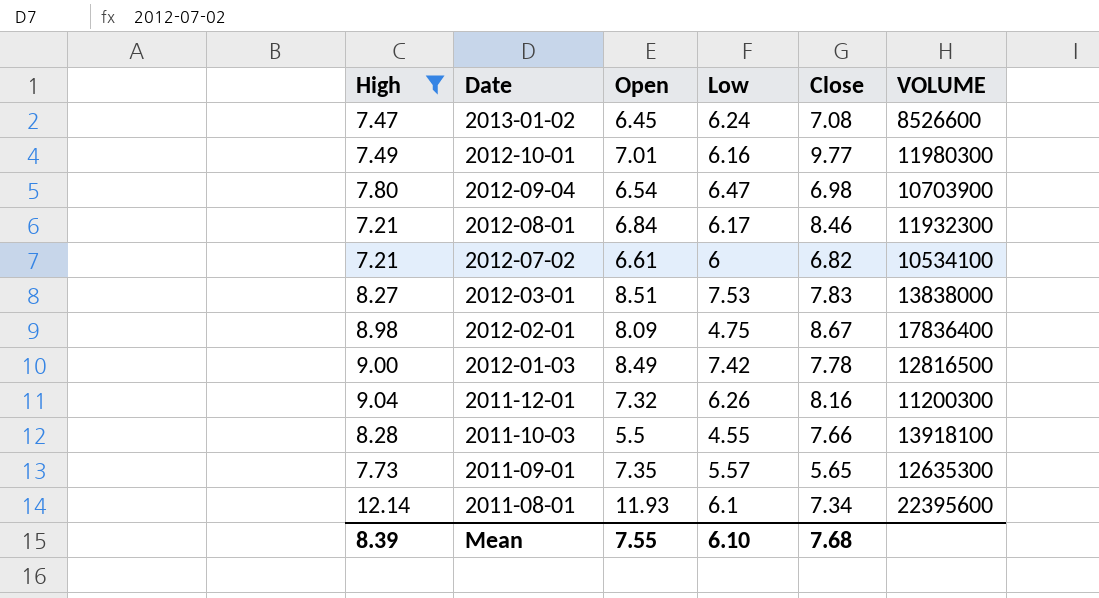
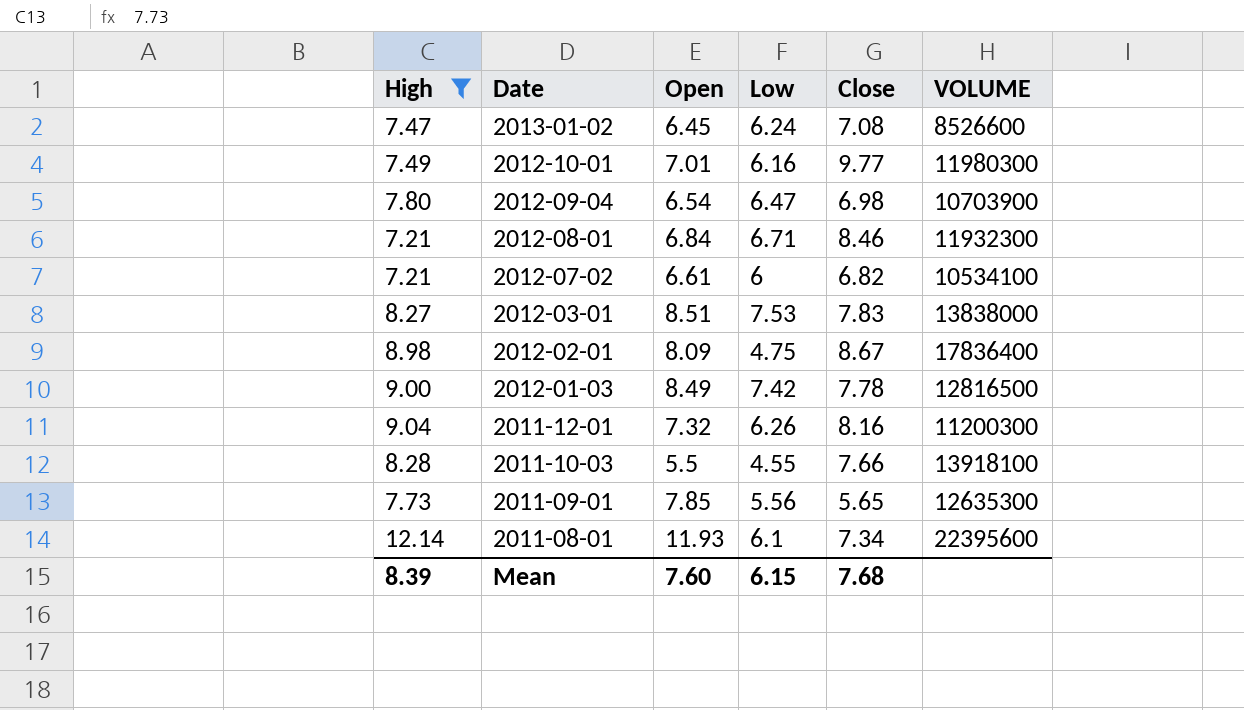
2012-08-01 | Low: 6.17 -> 6.71
2011-09-01 | Open: 7.35 -> 7.85
2011-09-01 | Low: 5.57 -> 5.56
Mean | Open: 7.55 -> 7.60
Mean | Low: 6.10 -> 6.15

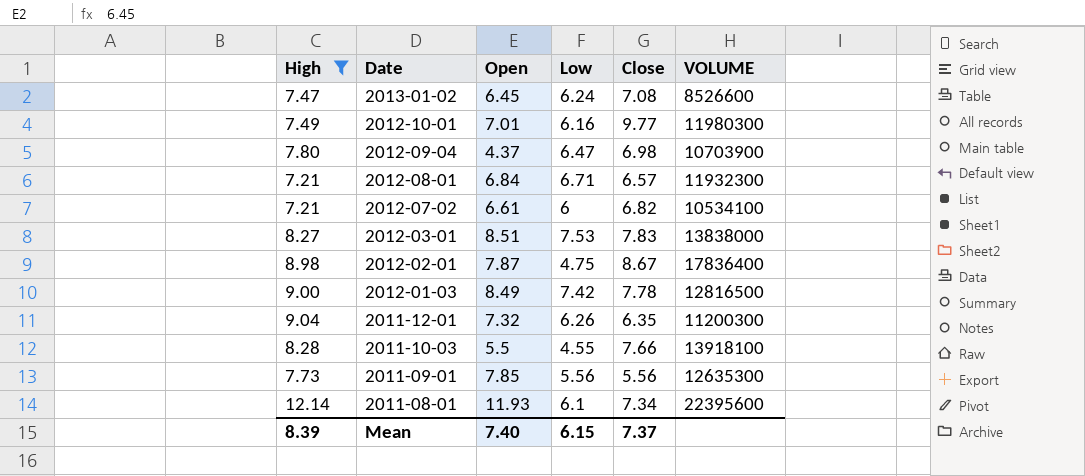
2012-09-04 | Open: 6.54 -> 4.37
2012-08-01 | Close: 8.46 -> 6.57
2012-02-01 | Open: 8.09 -> 7.87
2011-12-01 | Close: 8.16 -> 6.35
2011-09-01 | Close: 5.65 -> 5.56
Mean | Open: 7.60 -> 7.40
Mean | Close: 7.68 -> 7.37

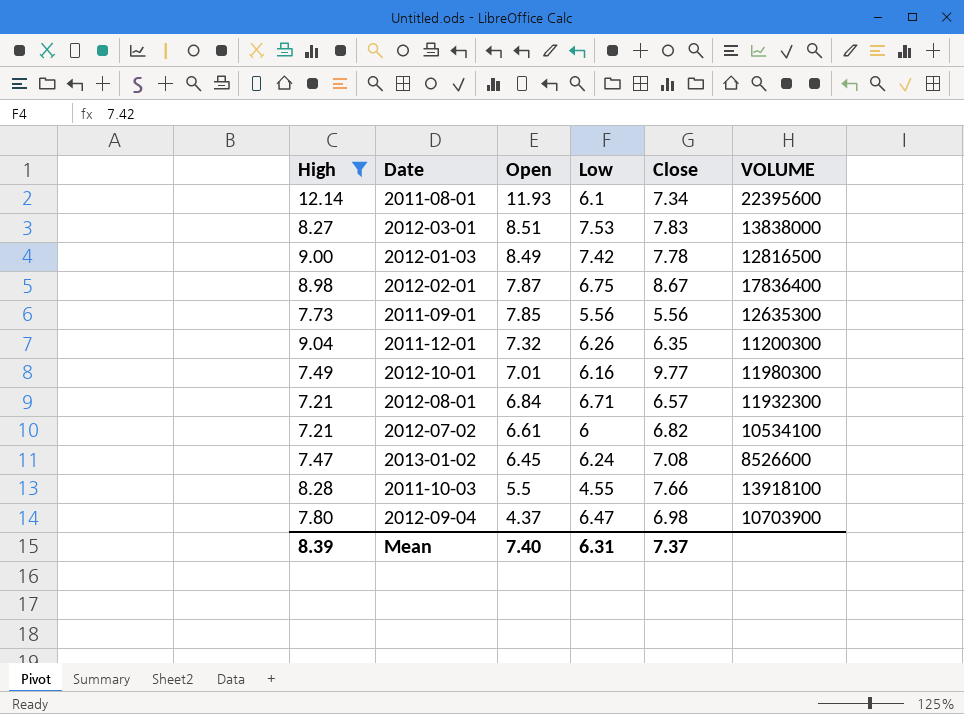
row order: Date descending -> Open descending
2012-02-01 | Low: 4.75 -> 6.75
Mean | Low: 6.15 -> 6.31

